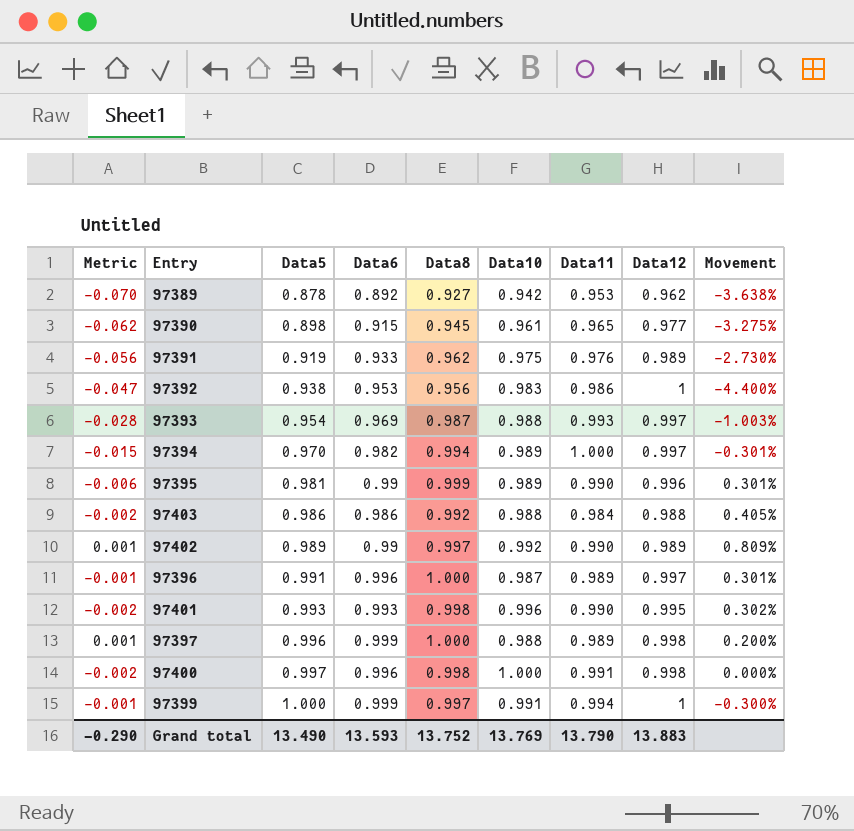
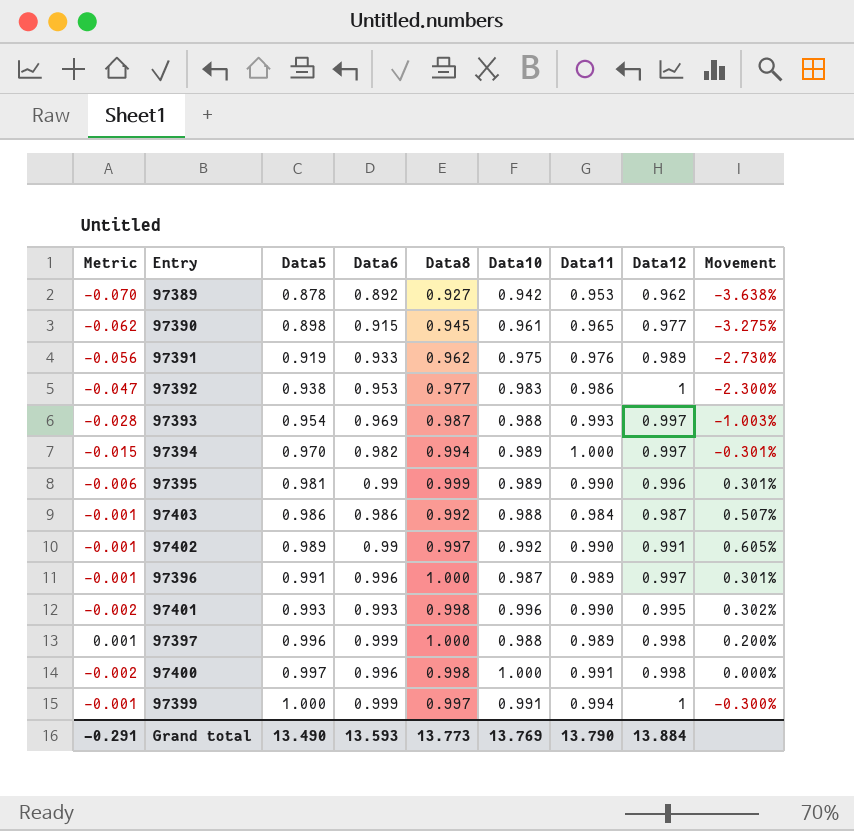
97392 | Data8: 0.956 -> 0.977
97392 | Movement: -4.400% -> -2.300%
97403 | Metric: -0.002 -> -0.001
97403 | Data12: 0.988 -> 0.987
97403 | Movement: 0.405% -> 0.507%
97402 | Metric: 0.001 -> -0.001
97402 | Data12: 0.989 -> 0.991
97402 | Movement: 0.809% -> 0.605%
Grand total | Metric: -0.290 -> -0.291
Grand total | Data8: 13.752 -> 13.773
Grand total | Data12: 13.883 -> 13.884

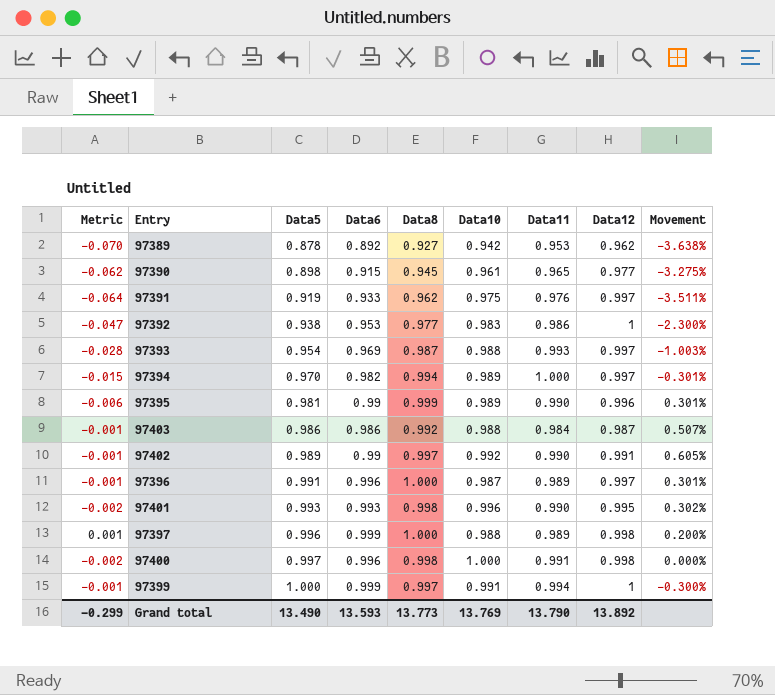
97391 | Metric: -0.056 -> -0.064
97391 | Data12: 0.989 -> 0.997
97391 | Movement: -2.730% -> -3.511%
Grand total | Metric: -0.291 -> -0.299
Grand total | Data12: 13.884 -> 13.892

